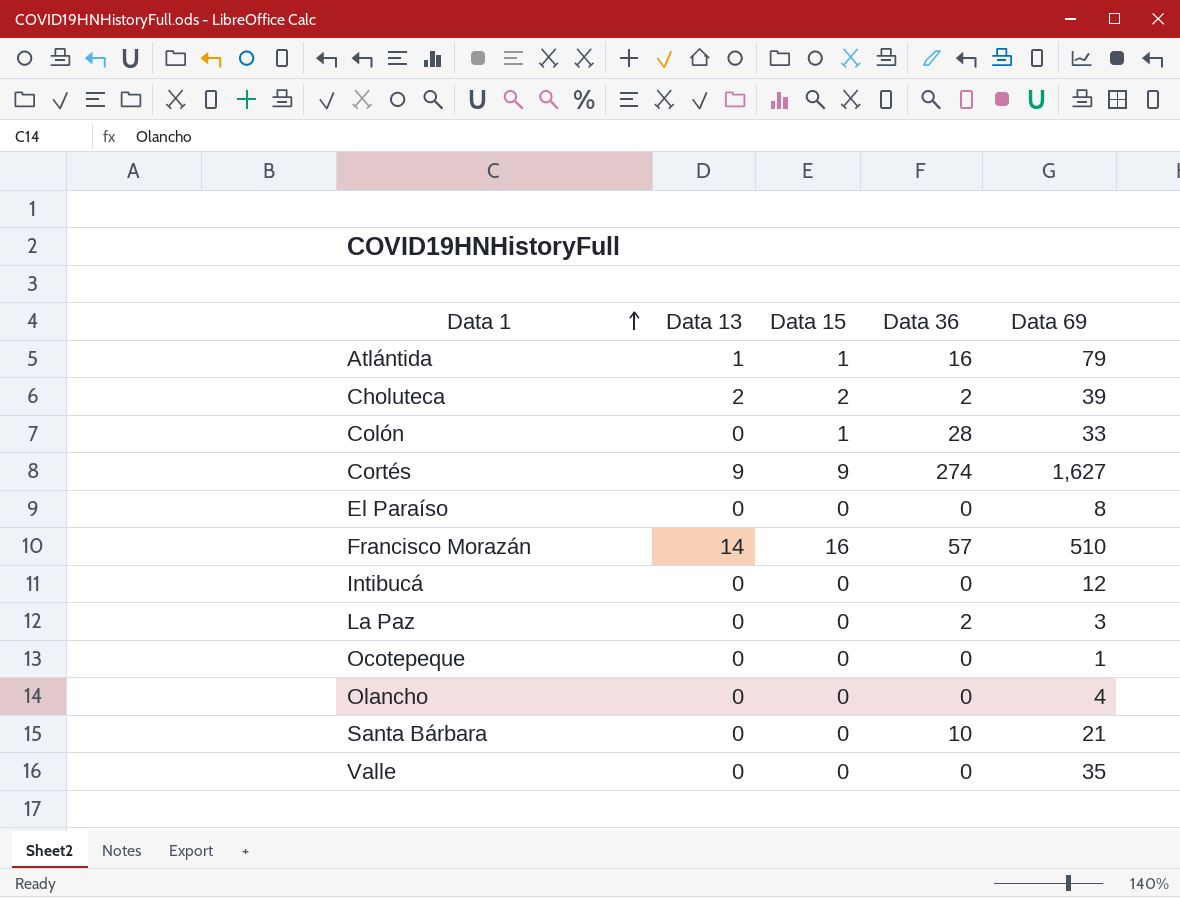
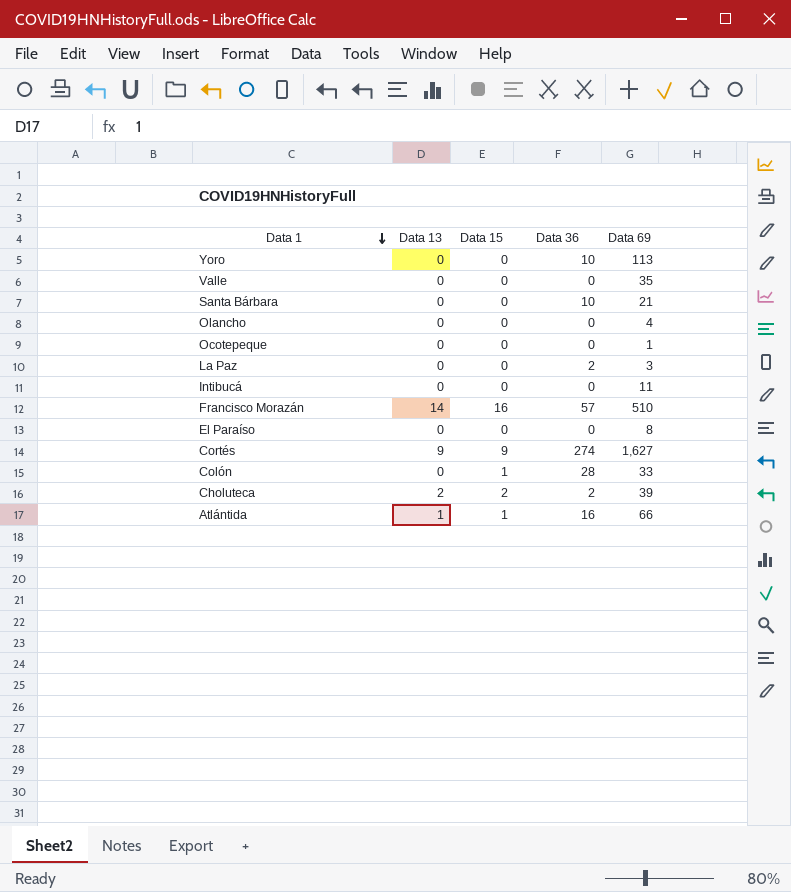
row order: Data 1 ascending -> Data 1 descending
row Yoro: none -> 0 | 0 | 10 | 113
Intibucá | Data 69: 12 -> 11
Atlántida | Data 69: 79 -> 66

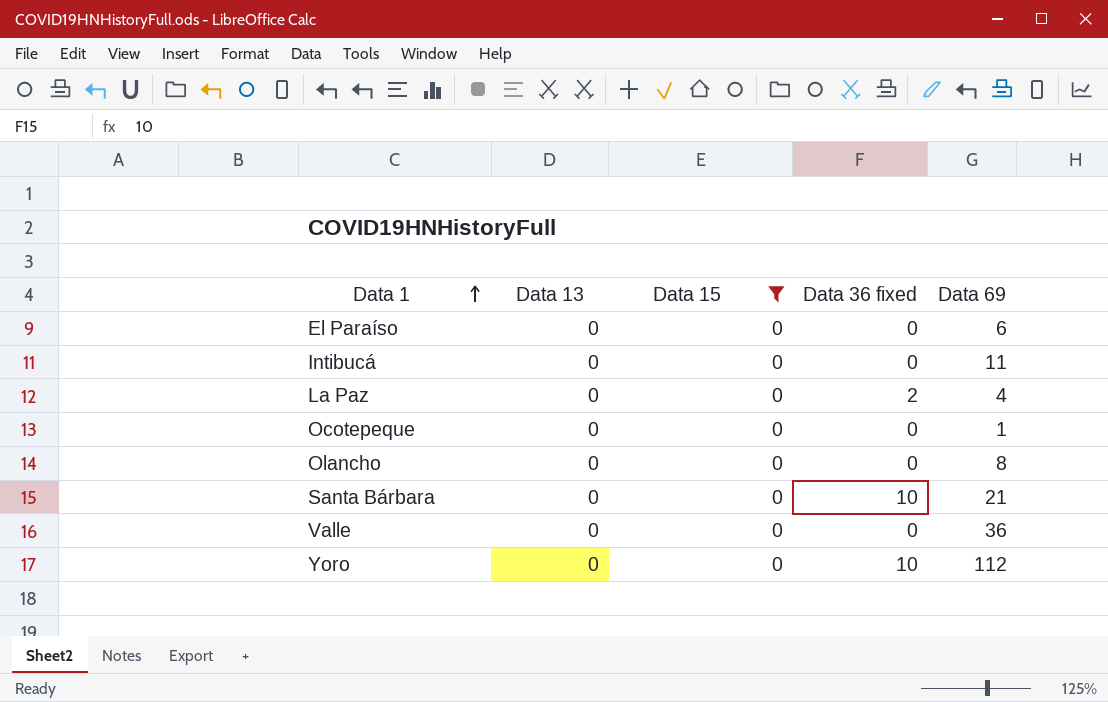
filter: none -> Data 15 = 0
row order: Data 1 descending -> Data 1 ascending
column name: Data 36 -> Data 36 fixed
El Paraíso | Data 69: 8 -> 6
La Paz | Data 69: 3 -> 4
Olancho | Data 69: 4 -> 8
Valle | Data 69: 35 -> 36
Yoro | Data 69: 113 -> 112

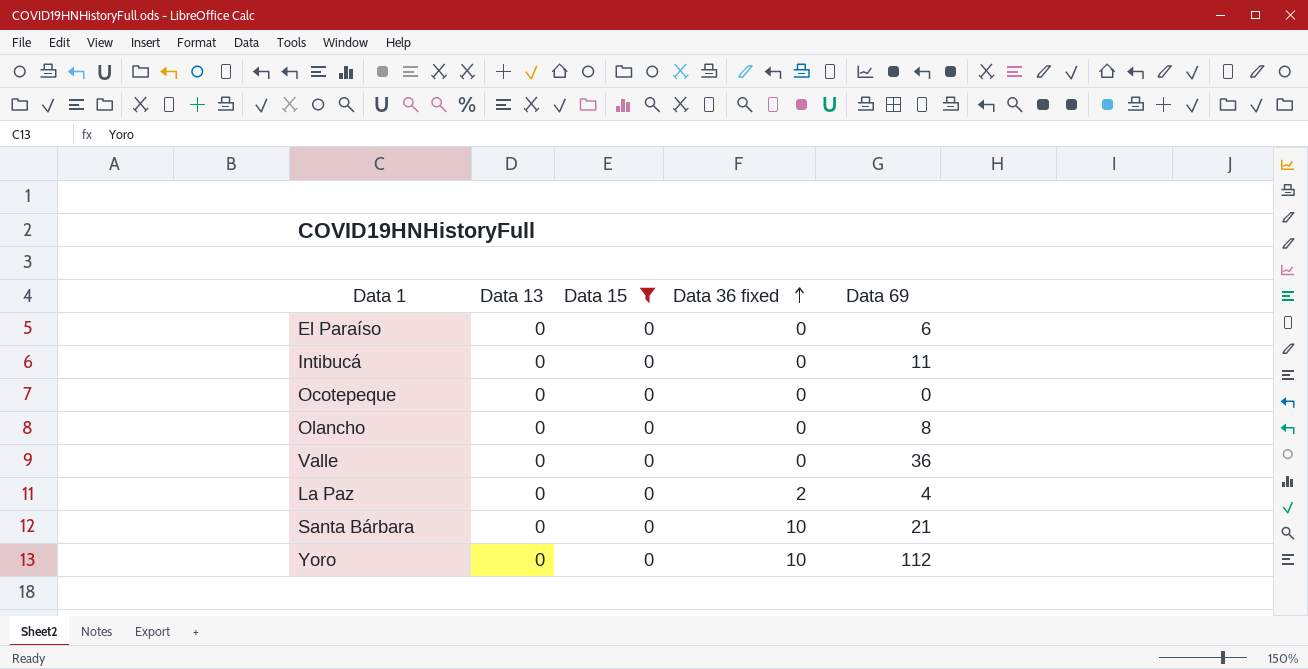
row order: Data 1 ascending -> Data 36 fixed ascending
Ocotepeque | Data 69: 1 -> 0

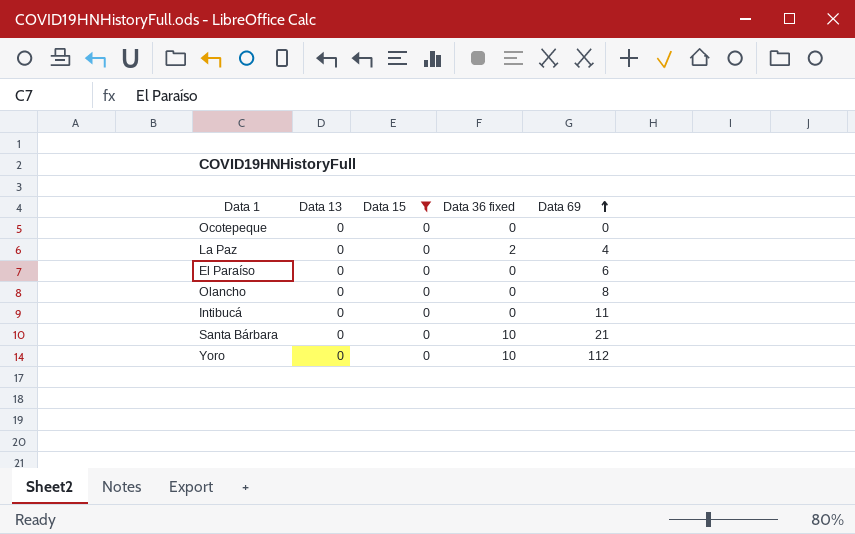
row order: Data 36 fixed ascending -> Data 69 ascending
row Valle: 0 | 0 | 0 | 36 -> none

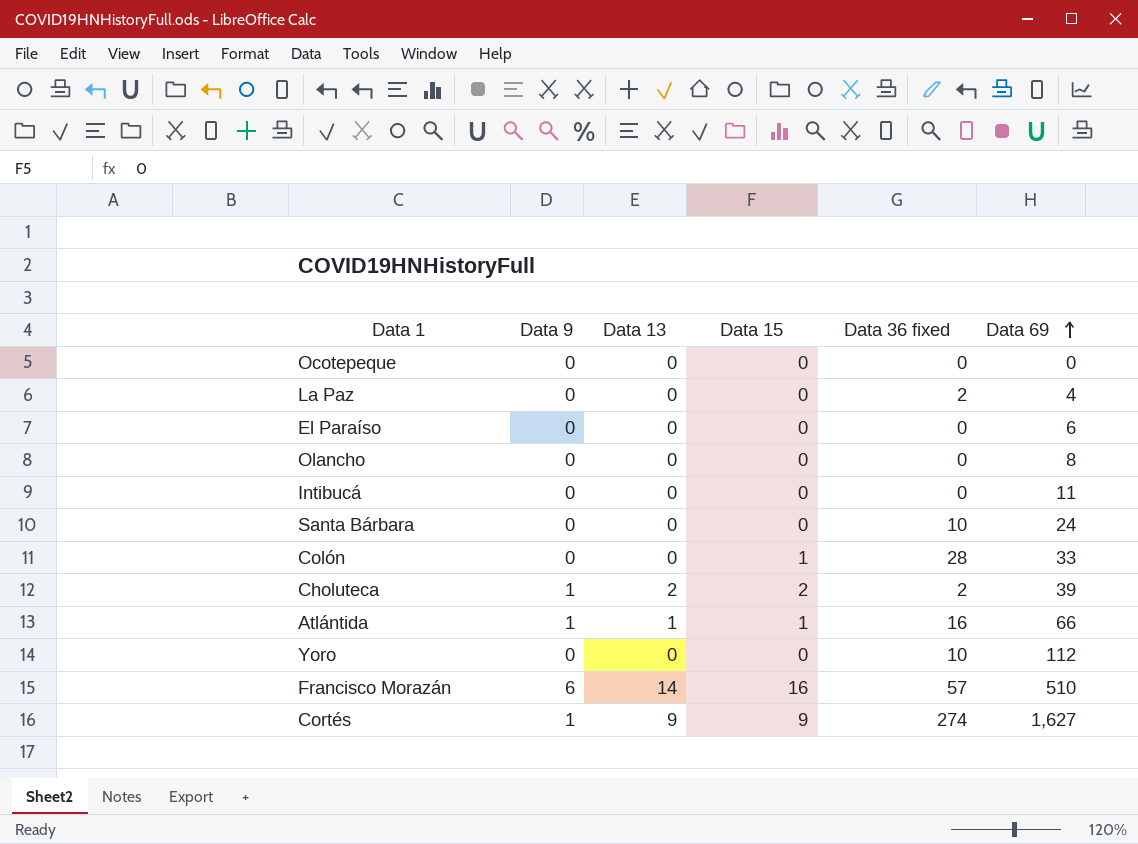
filter: Data 15 = 0 -> none
column Data 9 | position: none -> 2
Santa Bárbara | Data 69: 21 -> 24

